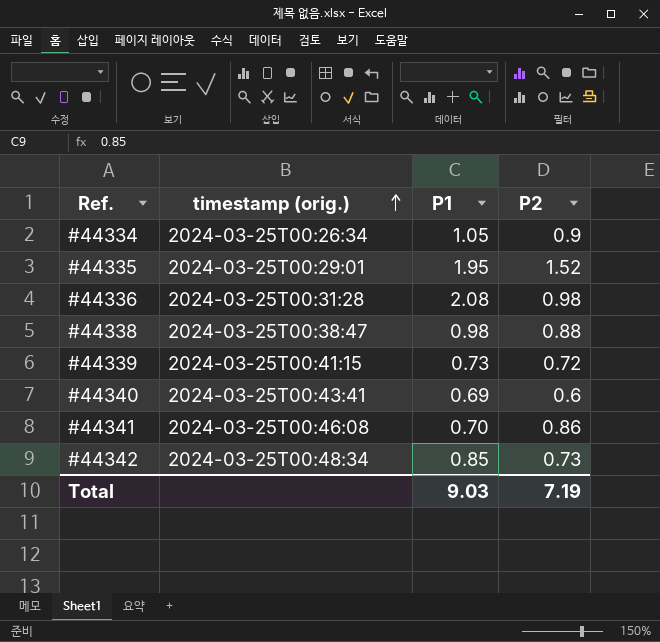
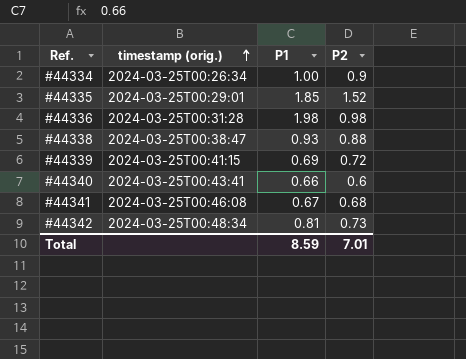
#44334 | P1: 1.05 -> 1.00
#44335 | P1: 1.95 -> 1.85
#44336 | P1: 2.08 -> 1.98
#44338 | P1: 0.98 -> 0.93
#44339 | P1: 0.73 -> 0.69
#44340 | P1: 0.69 -> 0.66
#44341 | P1: 0.70 -> 0.67
#44341 | P2: 0.86 -> 0.68
#44342 | P1: 0.85 -> 0.81
Total | P1: 9.03 -> 8.59
Total | P2: 7.19 -> 7.01

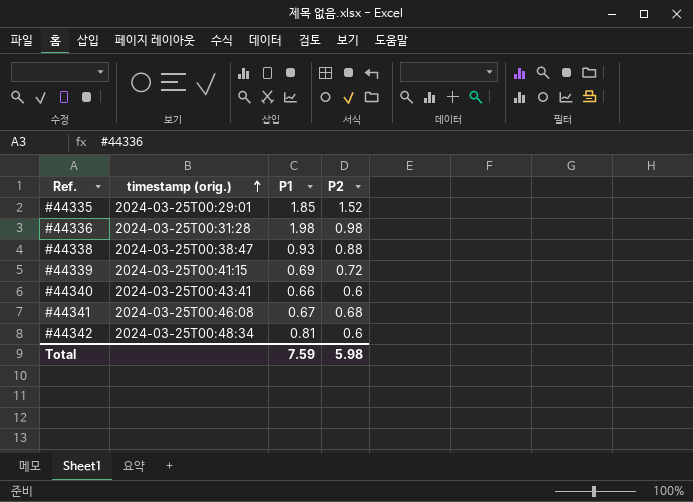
row #44334: 2024-03-25T00:26:34 | 1.00 | 0.9 -> none
#44342 | P2: 0.73 -> 0.6
Total | P1: 8.59 -> 7.59
Total | P2: 7.01 -> 5.98

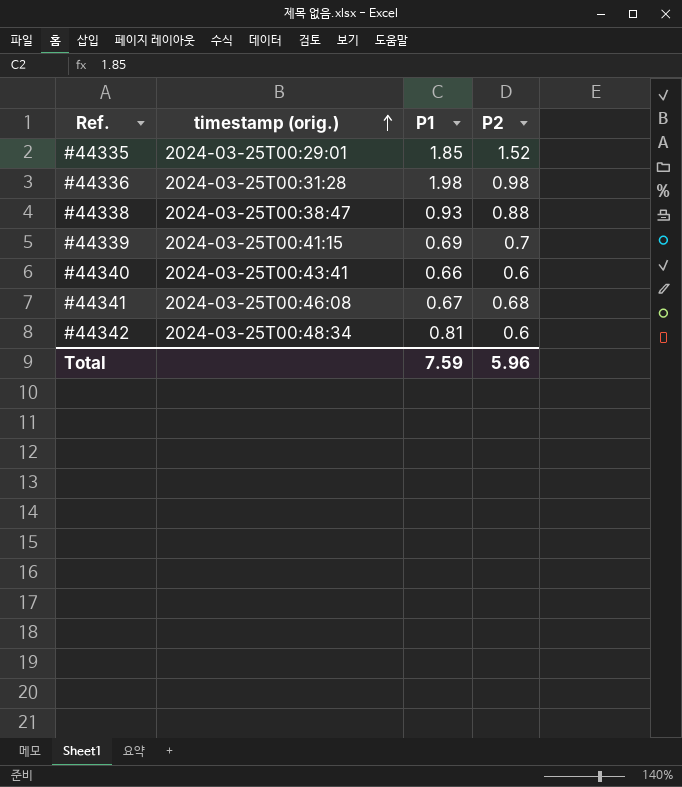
#44339 | P2: 0.72 -> 0.7
Total | P2: 5.98 -> 5.96

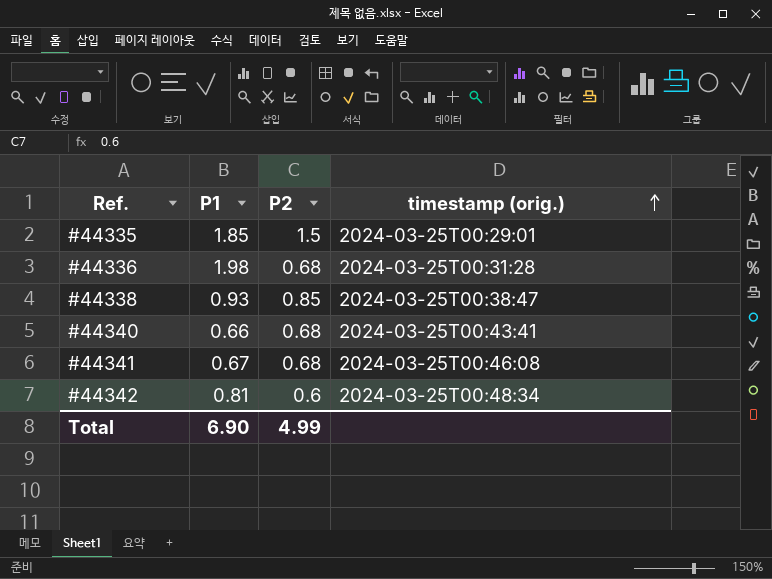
column timestamp (orig.) | position: 2 -> 4
row #44339: 2024-03-25T00:41:15 | 0.69 | 0.7 -> none
#44335 | P2: 1.52 -> 1.5
#44336 | P2: 0.98 -> 0.68
#44338 | P2: 0.88 -> 0.85
#44340 | P2: 0.6 -> 0.68
Total | P1: 7.59 -> 6.90
Total | P2: 5.96 -> 4.99

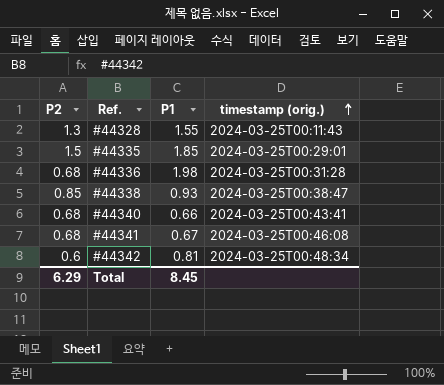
column P2 | position: 3 -> 1
row #44328: none -> 1.3 | 1.55 | 2024-03-25T00:11:43
Total | P2: 4.99 -> 6.29
Total | P1: 6.90 -> 8.45

